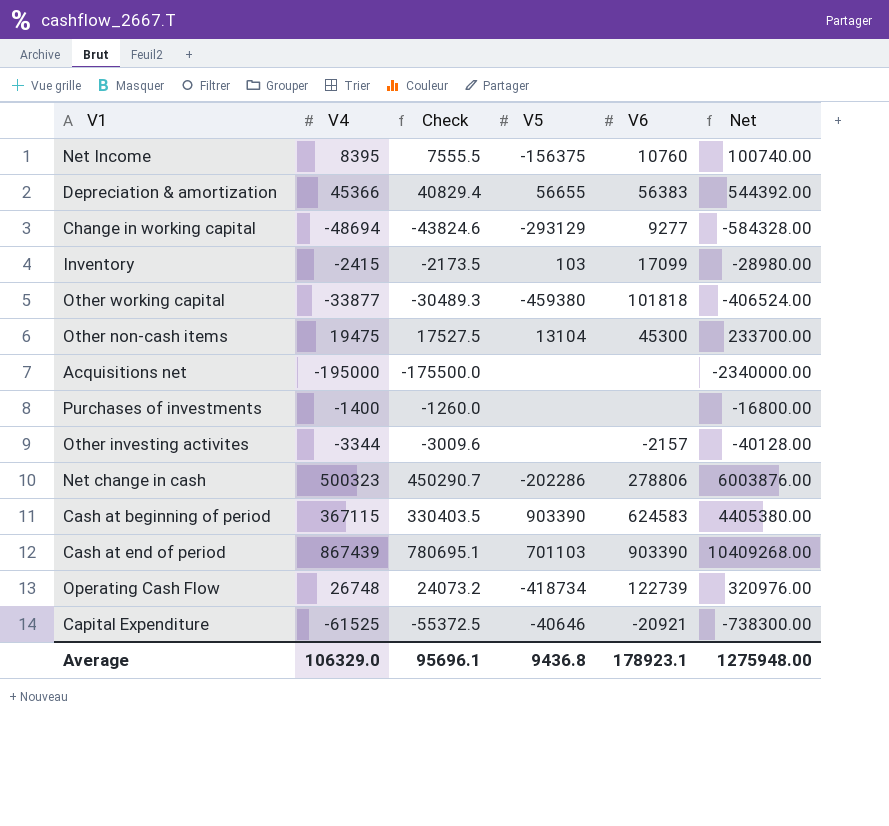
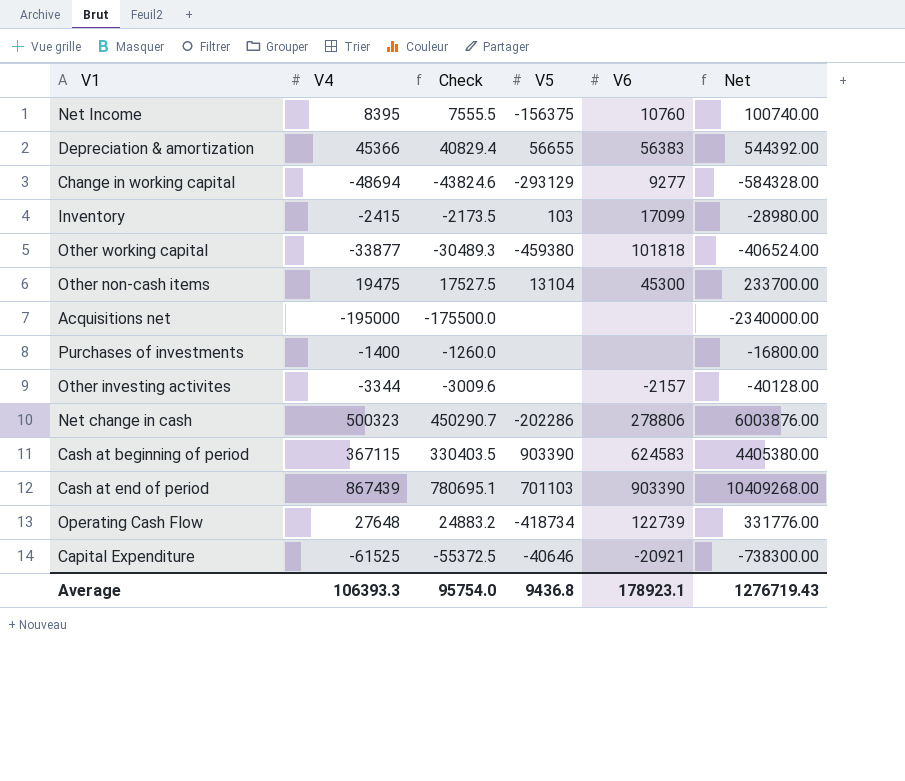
Operating Cash Flow | V4: 26748 -> 27648
Operating Cash Flow | Check: 24073.2 -> 24883.2
Operating Cash Flow | Net: 320976.00 -> 331776.00
Average | V4: 106329.0 -> 106393.3
Average | Check: 95696.1 -> 95754.0
Average | Net: 1275948.00 -> 1276719.43

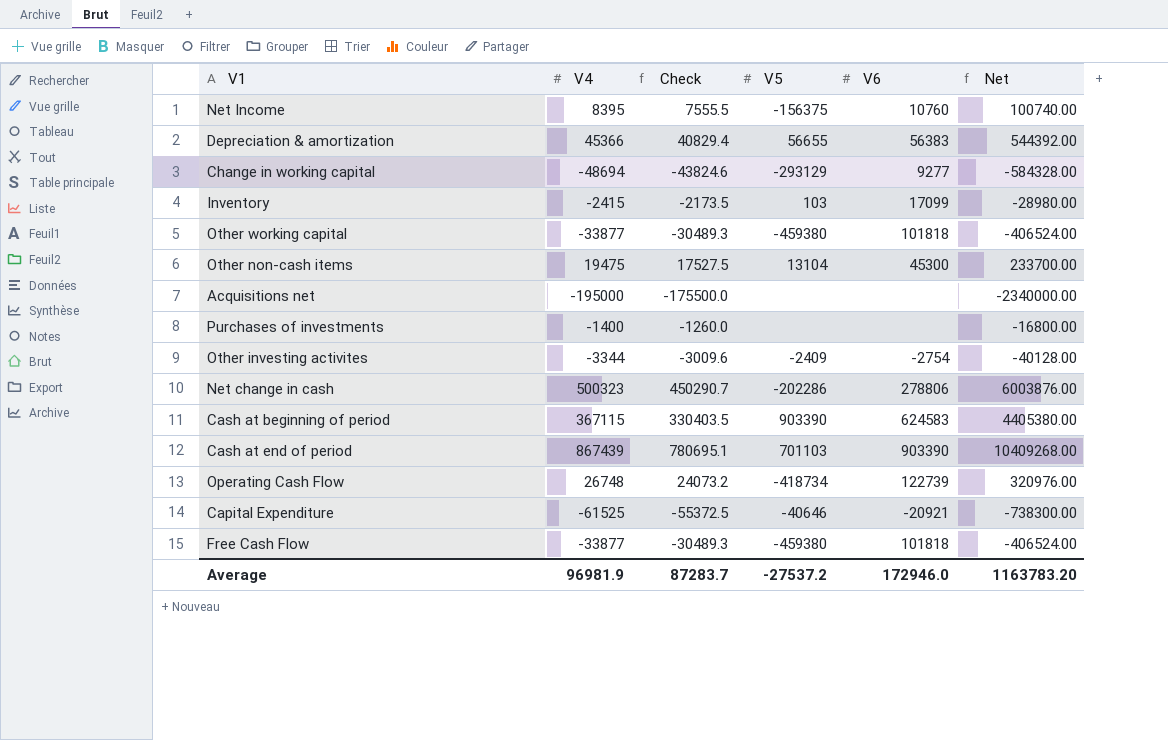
Other investing activites | V5: none -> -2409
Other investing activites | V6: -2157 -> -2754
Operating Cash Flow | V4: 27648 -> 26748
Operating Cash Flow | Check: 24883.2 -> 24073.2
Operating Cash Flow | Net: 331776.00 -> 320976.00
row Free Cash Flow: none -> -33877 | -30489.3 | -459380 | 101818 | -406524.00
Average | V4: 106393.3 -> 96981.9
Average | Check: 95754.0 -> 87283.7
Average | V5: 9436.8 -> -27537.2
Average | V6: 178923.1 -> 172946.0
Average | Net: 1276719.43 -> 1163783.20

